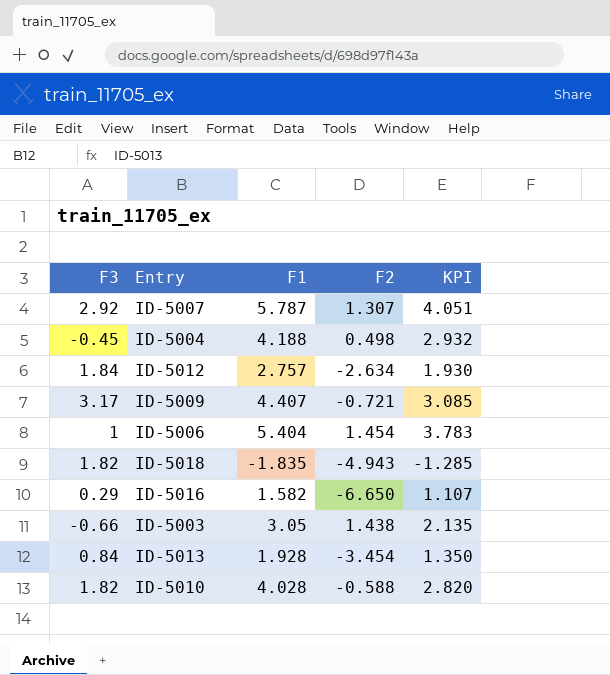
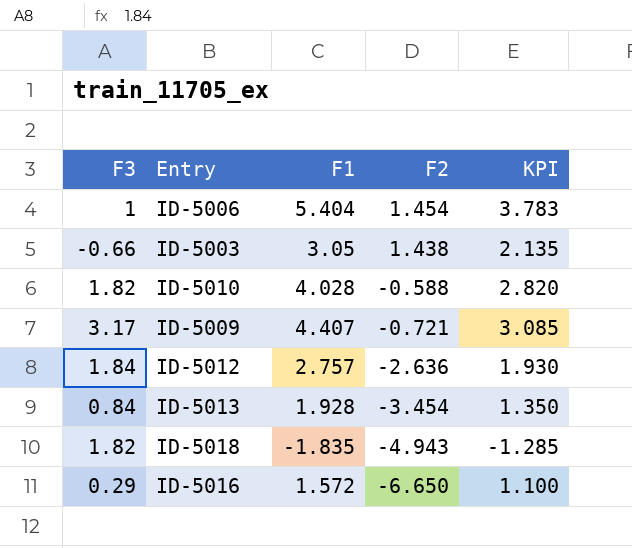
row order: none -> F2 descending
row ID-5007: 2.92 | 5.787 | 1.307 | 4.051 -> none
row ID-5004: -0.45 | 4.188 | 0.498 | 2.932 -> none
ID-5012 | F2: -2.634 -> -2.636
ID-5016 | F1: 1.582 -> 1.572
ID-5016 | KPI: 1.107 -> 1.100

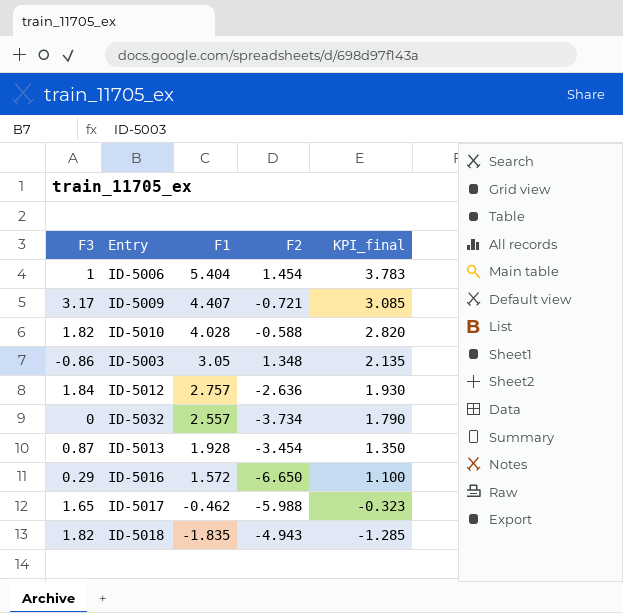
row order: F2 descending -> F1 descending
column name: KPI -> KPI_final
ID-5003 | F3: -0.66 -> -0.86
ID-5003 | F2: 1.438 -> 1.348
row ID-5032: none -> 0 | 2.557 | -3.734 | 1.790
ID-5013 | F3: 0.84 -> 0.87
row ID-5017: none -> 1.65 | -0.462 | -5.988 | -0.323

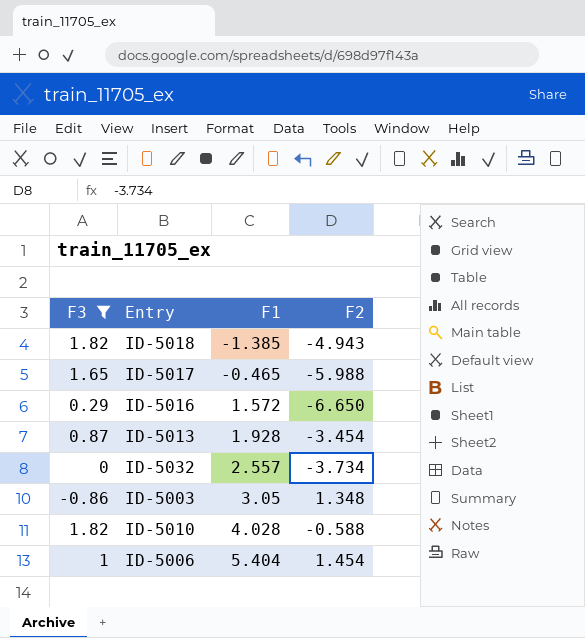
filter: none -> F3 <= 1.82
row order: F1 descending -> F1 ascending
column KPI_final | formula: [F1] * 0.7 -> none
ID-5018 | F1: -1.835 -> -1.385
ID-5017 | F1: -0.462 -> -0.465

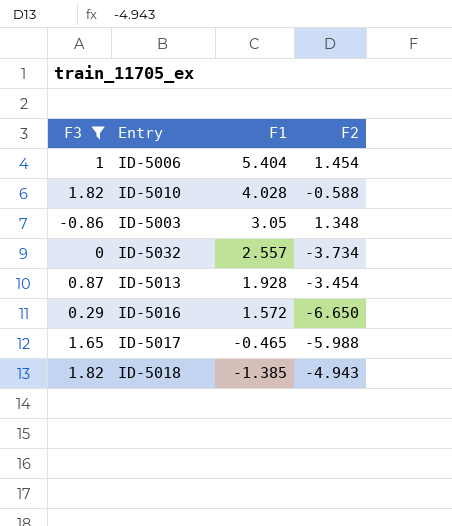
row order: F1 ascending -> F1 descending

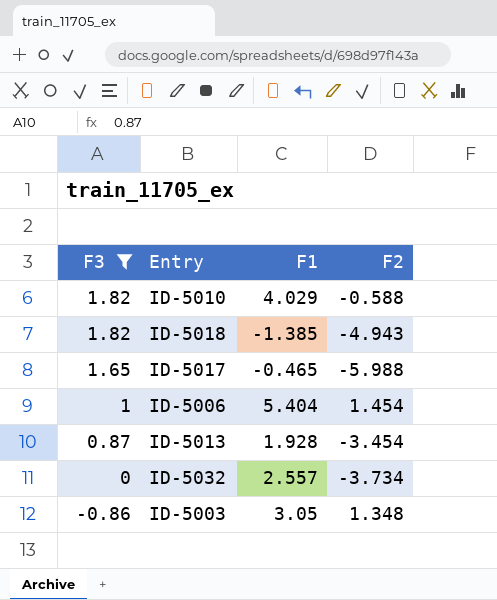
row order: F1 descending -> F3 descending
row ID-5016: 0.29 | 1.572 | -6.650 -> none
ID-5010 | F1: 4.028 -> 4.029

